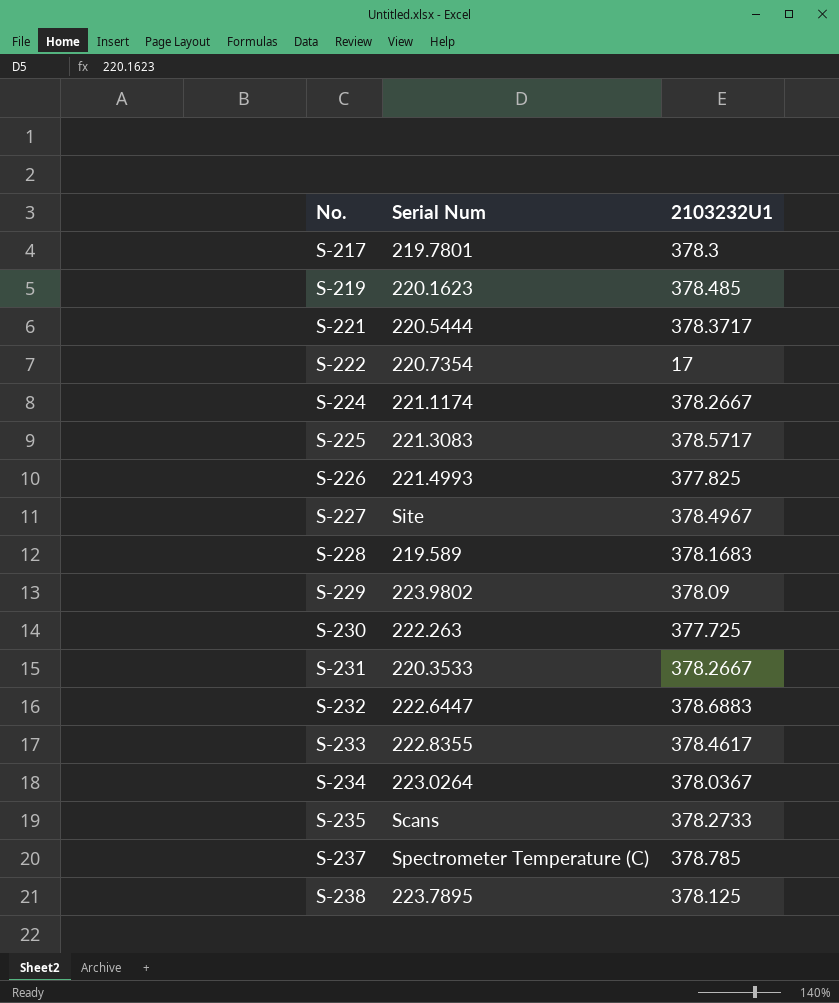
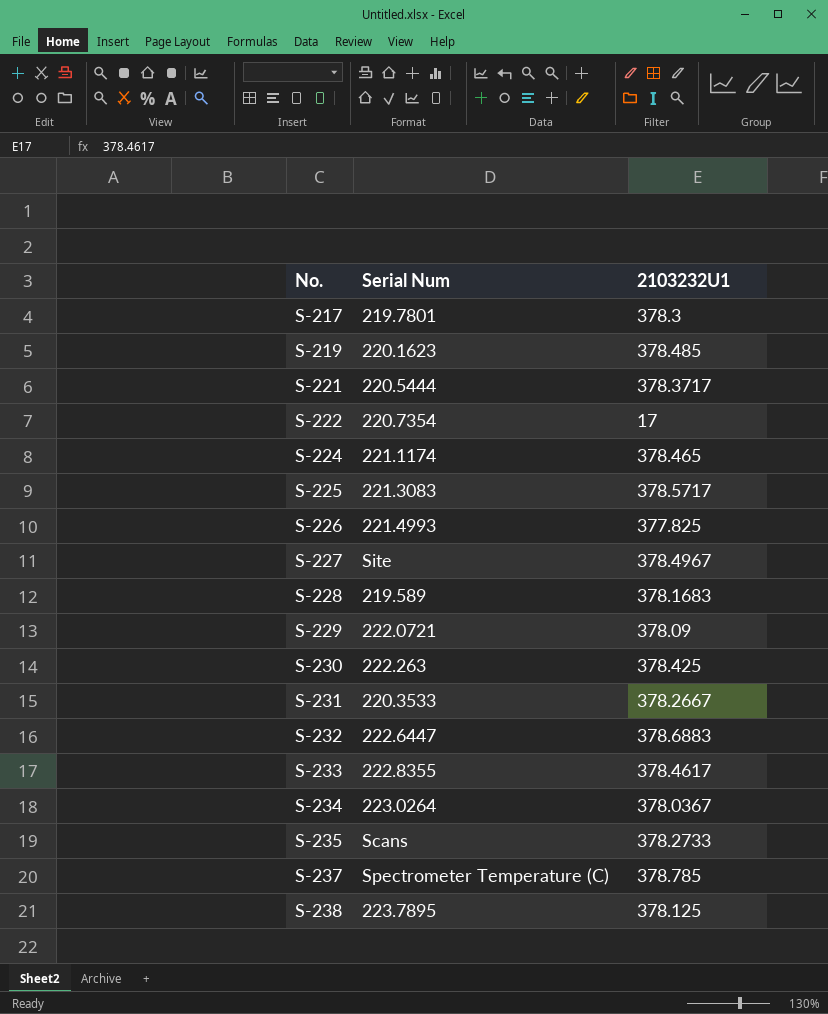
S-224 | 2103232U1: 378.2667 -> 378.465
S-229 | Serial Num: 223.9802 -> 222.0721
S-230 | 2103232U1: 377.725 -> 378.425

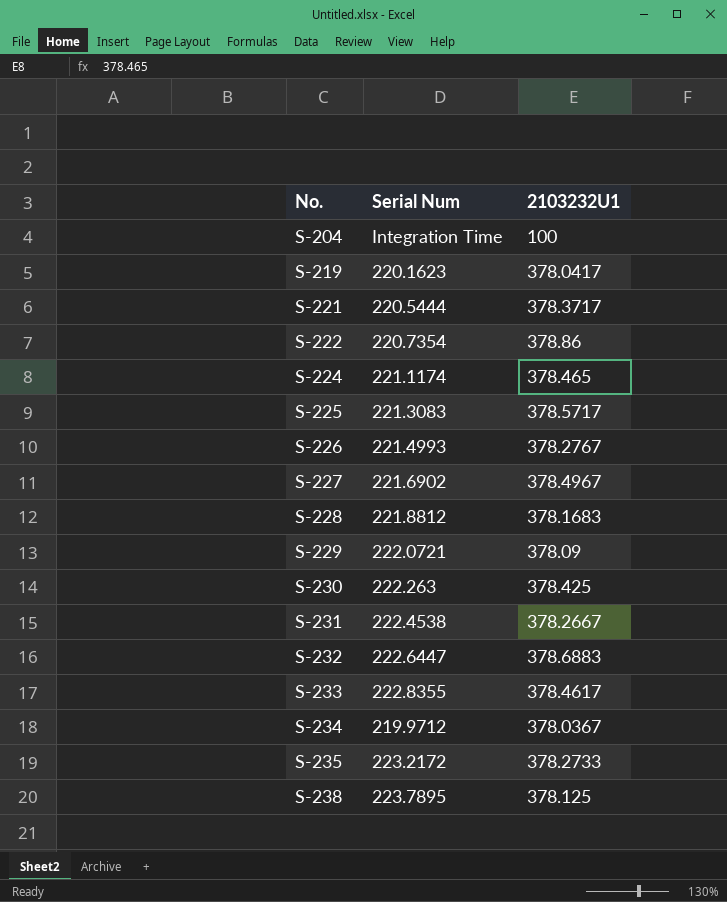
row S-217: 219.7801 | 378.3 -> none
row S-237: Spectrometer Temperature (C) | 378.785 -> none
row S-204: none -> Integration Time | 100
S-219 | 2103232U1: 378.485 -> 378.0417
S-222 | 2103232U1: 17 -> 378.86
S-226 | 2103232U1: 377.825 -> 378.2767
S-227 | Serial Num: Site -> 221.6902
S-228 | Serial Num: 219.589 -> 221.8812
S-231 | Serial Num: 220.3533 -> 222.4538
S-234 | Serial Num: 223.0264 -> 219.9712
S-235 | Serial Num: Scans -> 223.2172

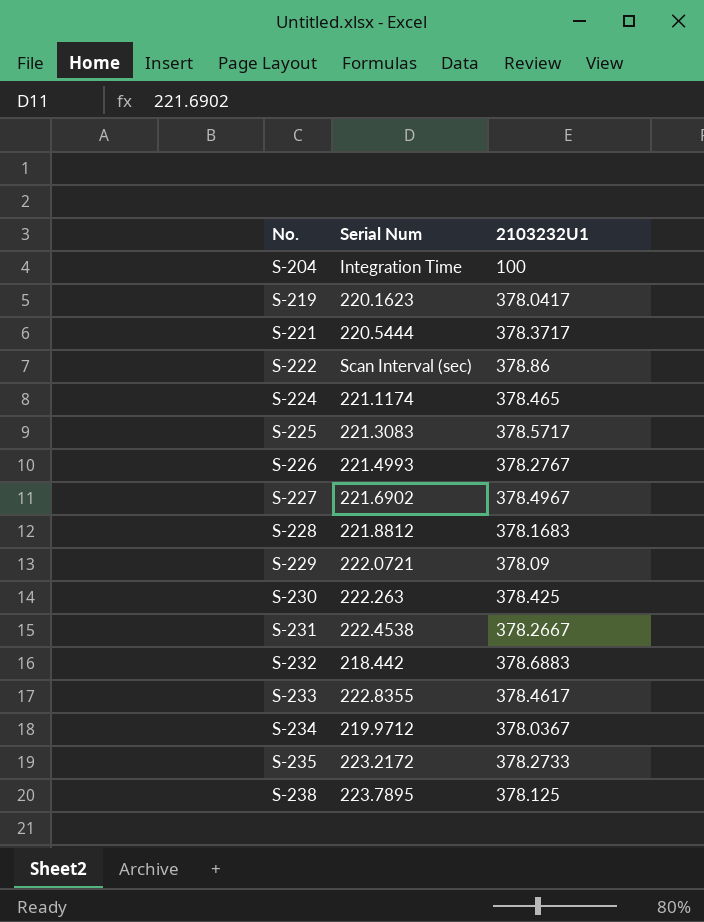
S-222 | Serial Num: 220.7354 -> Scan Interval (sec)
S-232 | Serial Num: 222.6447 -> 218.442

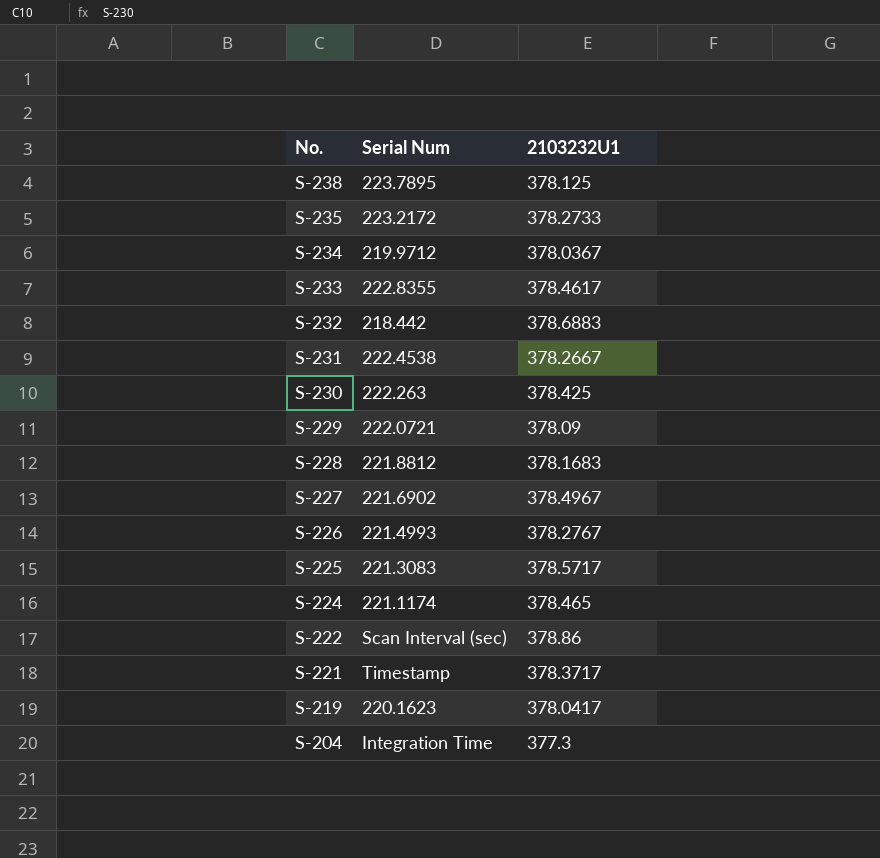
row order: No. ascending -> No. descending
S-221 | Serial Num: 220.5444 -> Timestamp
S-204 | 2103232U1: 100 -> 377.3

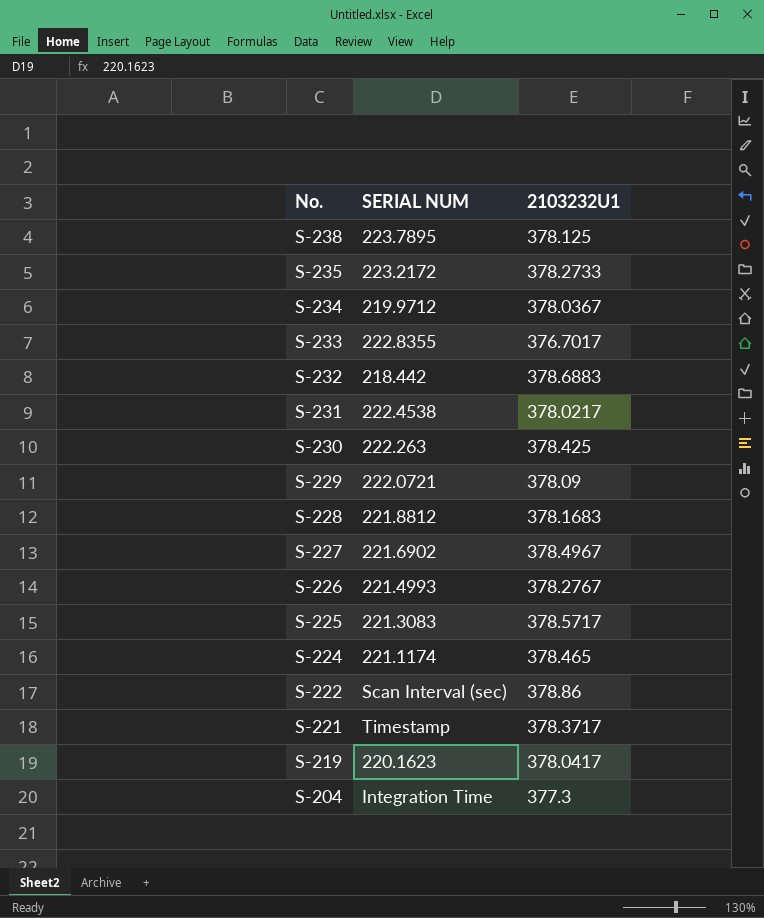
column name: Serial Num -> SERIAL NUM
S-233 | 2103232U1: 378.4617 -> 376.7017
S-231 | 2103232U1: 378.2667 -> 378.0217

